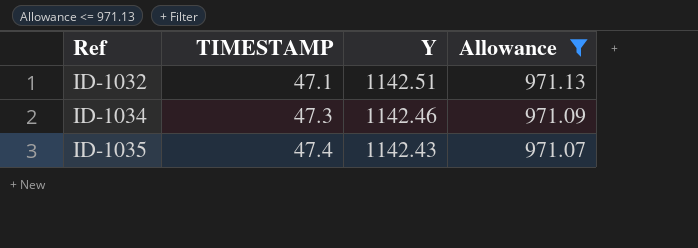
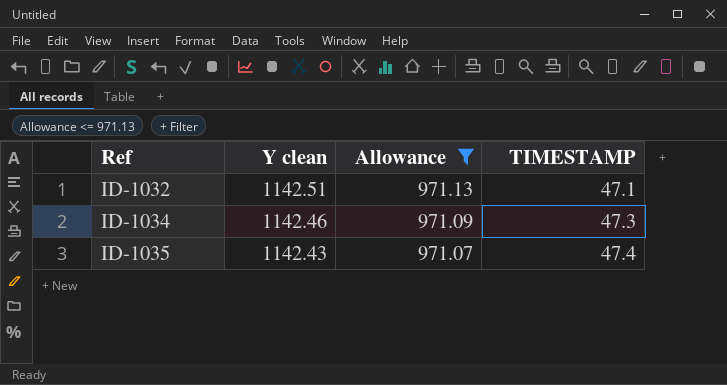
column name: Y -> Y clean
column TIMESTAMP | position: 2 -> 4

